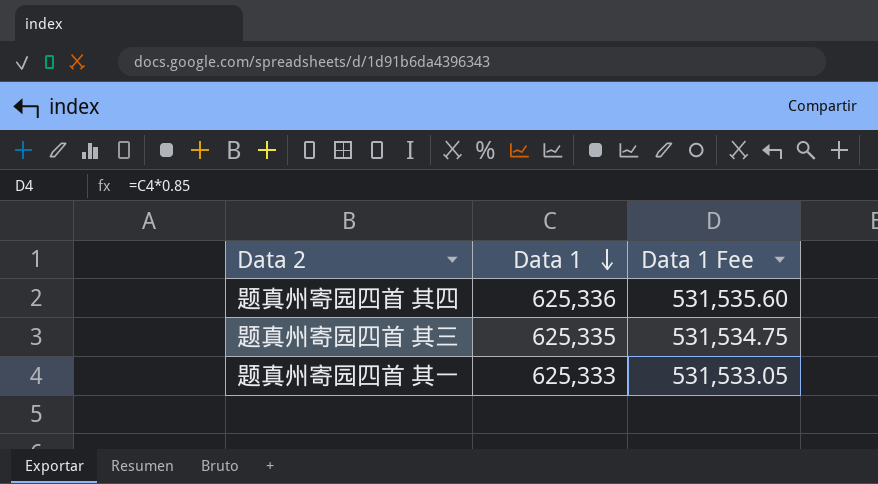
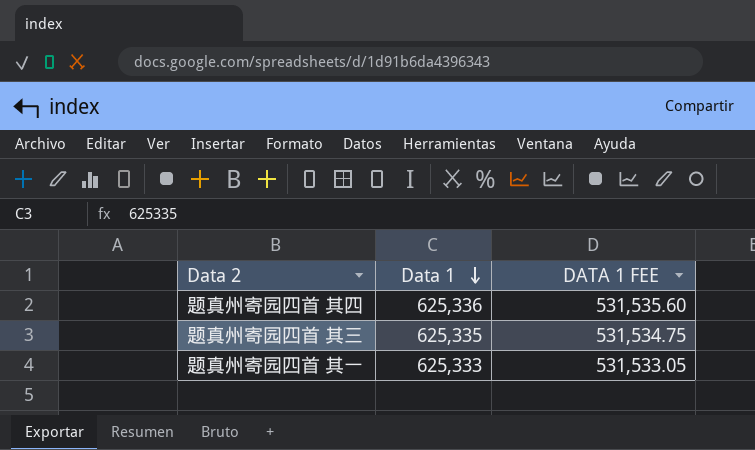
column name: Data 1 Fee -> DATA 1 FEE

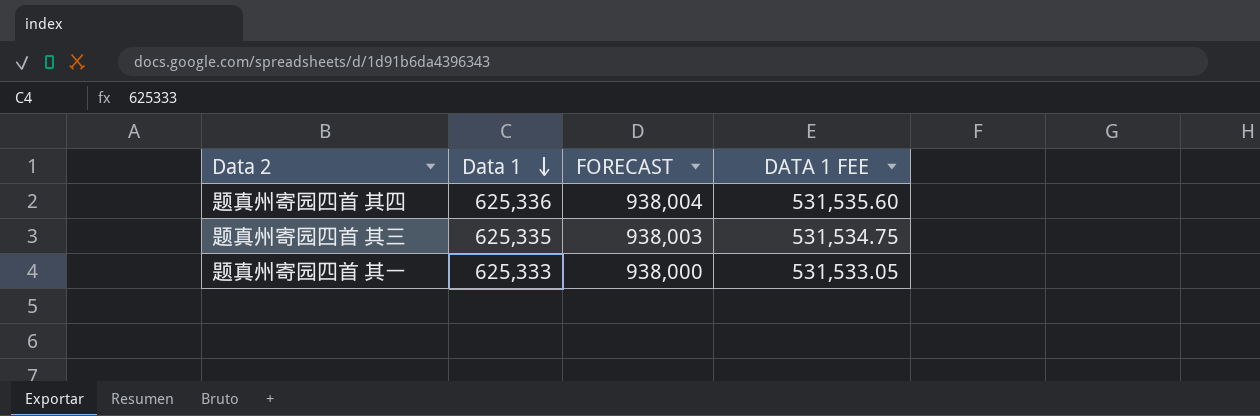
column FORECAST | formula: none -> [Data 1] * 1.5

